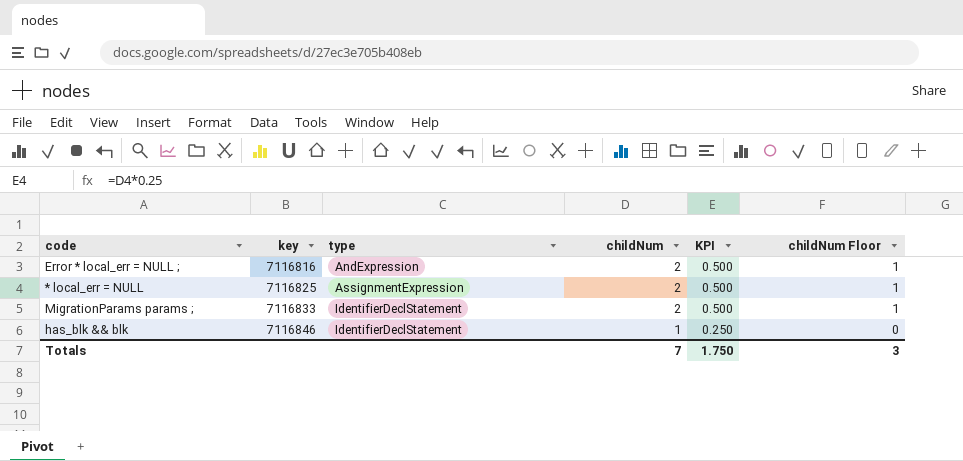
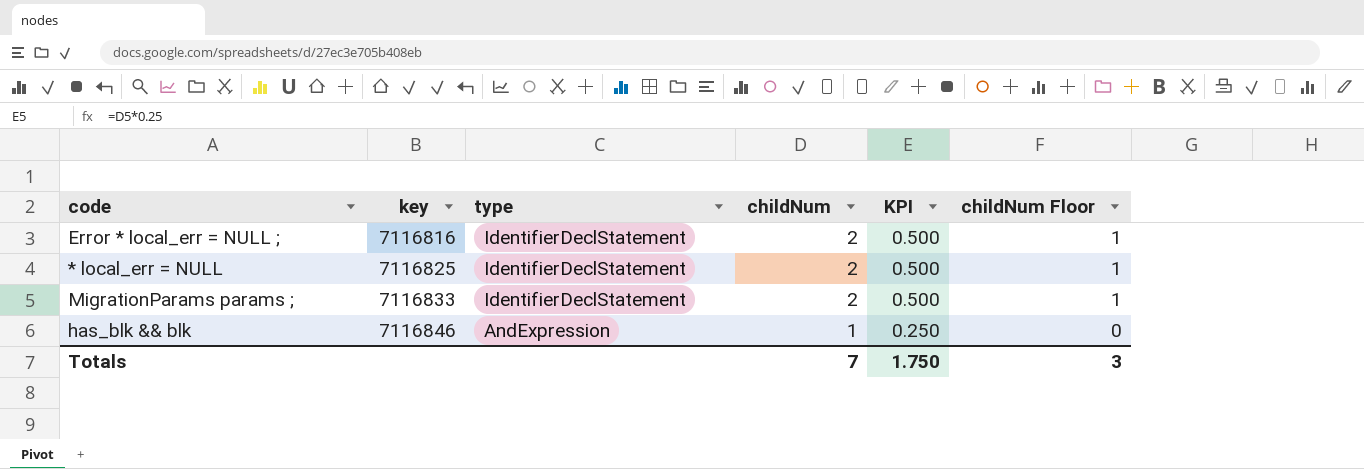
Error * local_err = NULL ; | type: AndExpression -> IdentifierDeclStatement
* local_err = NULL | type: AssignmentExpression -> IdentifierDeclStatement
has_blk && blk | type: IdentifierDeclStatement -> AndExpression

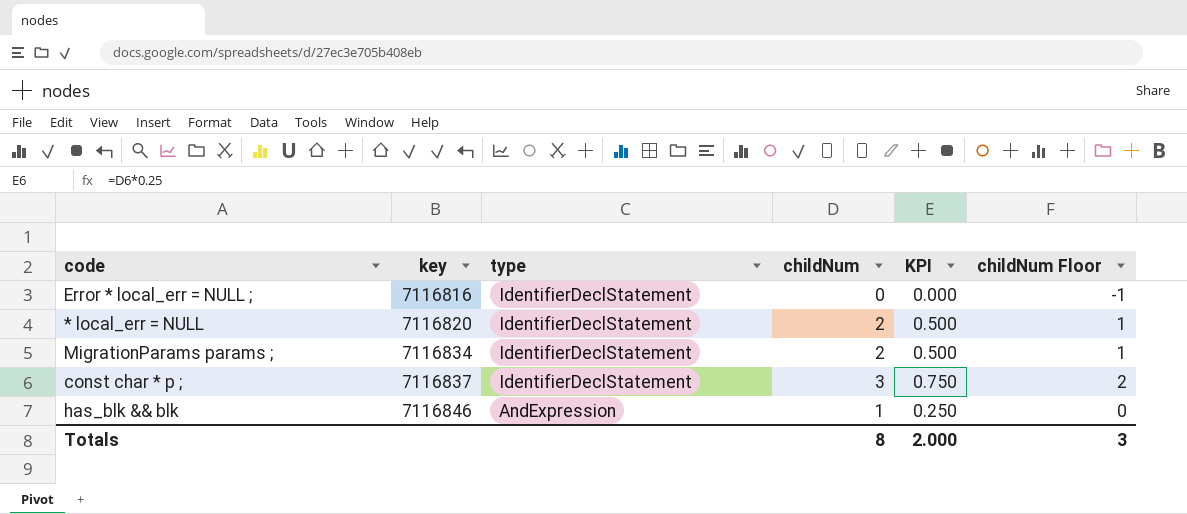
Error * local_err = NULL ; | childNum: 2 -> 0
Error * local_err = NULL ; | KPI: 0.500 -> 0.000
Error * local_err = NULL ; | childNum Floor: 1 -> -1
* local_err = NULL | key: 7116825 -> 7116820
MigrationParams params ; | key: 7116833 -> 7116834
row const char * p ;: none -> 7116837 | IdentifierDeclStatement | 3 | 0.750 | 2
Totals | childNum: 7 -> 8
Totals | KPI: 1.750 -> 2.000

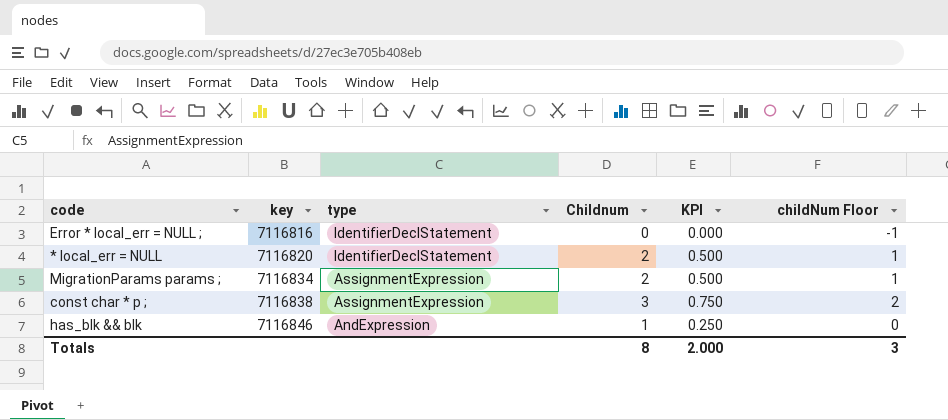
column name: childNum -> Childnum
MigrationParams params ; | type: IdentifierDeclStatement -> AssignmentExpression
const char * p ; | key: 7116837 -> 7116838
const char * p ; | type: IdentifierDeclStatement -> AssignmentExpression

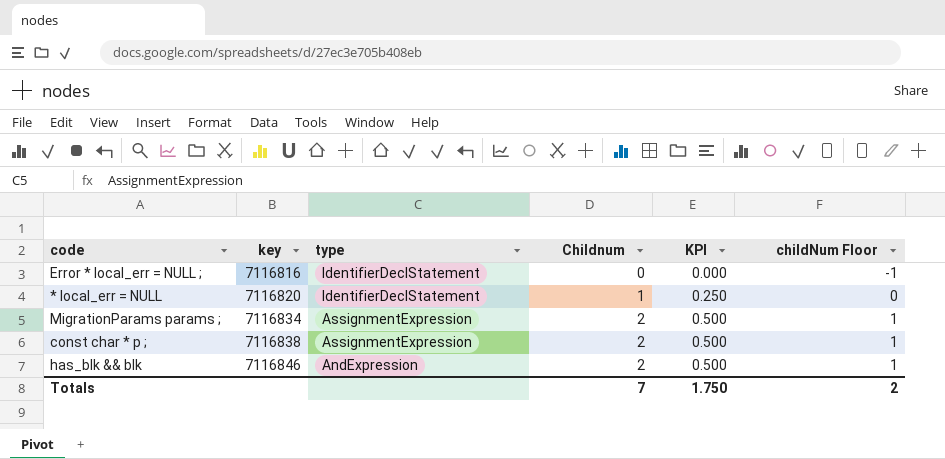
* local_err = NULL | Childnum: 2 -> 1
* local_err = NULL | KPI: 0.500 -> 0.250
* local_err = NULL | childNum Floor: 1 -> 0
const char * p ; | Childnum: 3 -> 2
const char * p ; | KPI: 0.750 -> 0.500
const char * p ; | childNum Floor: 2 -> 1
has_blk && blk | Childnum: 1 -> 2
has_blk && blk | KPI: 0.250 -> 0.500
has_blk && blk | childNum Floor: 0 -> 1
Totals | Childnum: 8 -> 7
Totals | KPI: 2.000 -> 1.750
Totals | childNum Floor: 3 -> 2

